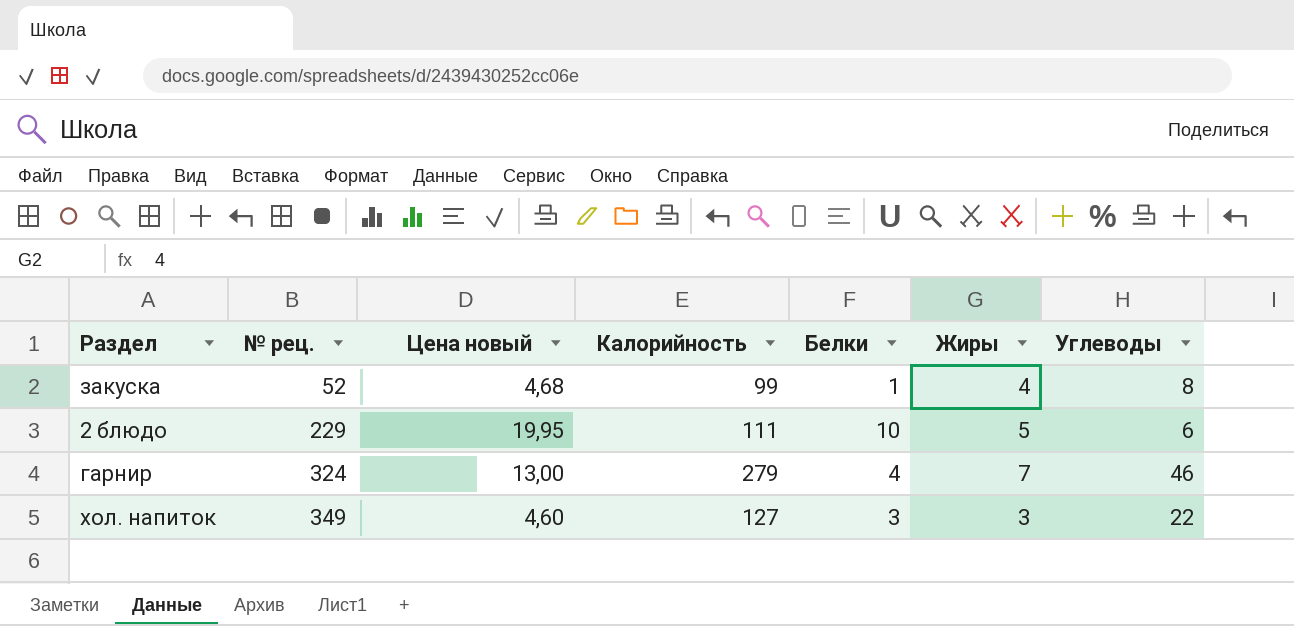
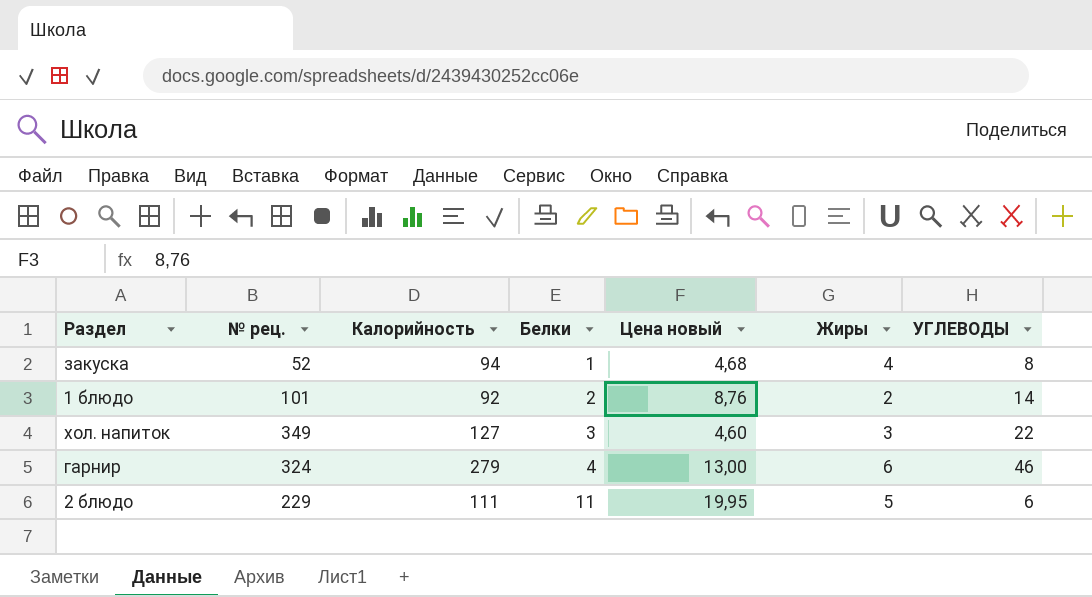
row order: № рец. ascending -> Белки ascending
column Цена новый | position: 3 -> 5
column name: Углеводы -> УГЛЕВОДЫ
закуска | Калорийность: 99 -> 94
row 1 блюдо: none -> 101 | 92 | 2 | 8,76 | 2 | 14
гарнир | Жиры: 7 -> 6
2 блюдо | Белки: 10 -> 11

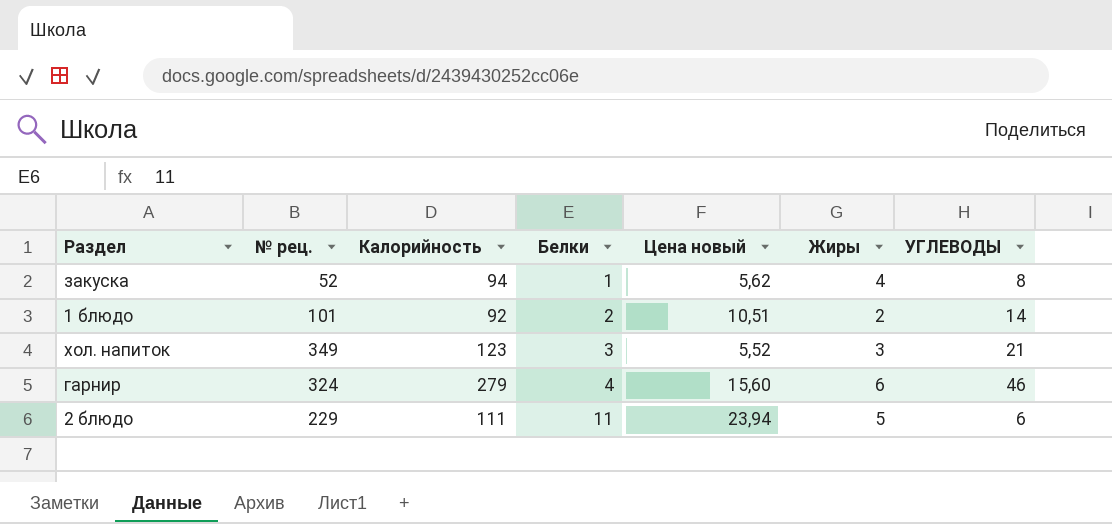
закуска | Цена новый: 4,68 -> 5,62
1 блюдо | Цена новый: 8,76 -> 10,51
хол. напиток | Калорийность: 127 -> 123
хол. напиток | Цена новый: 4,60 -> 5,52
хол. напиток | УГЛЕВОДЫ: 22 -> 21
гарнир | Цена новый: 13,00 -> 15,60
2 блюдо | Цена новый: 19,95 -> 23,94

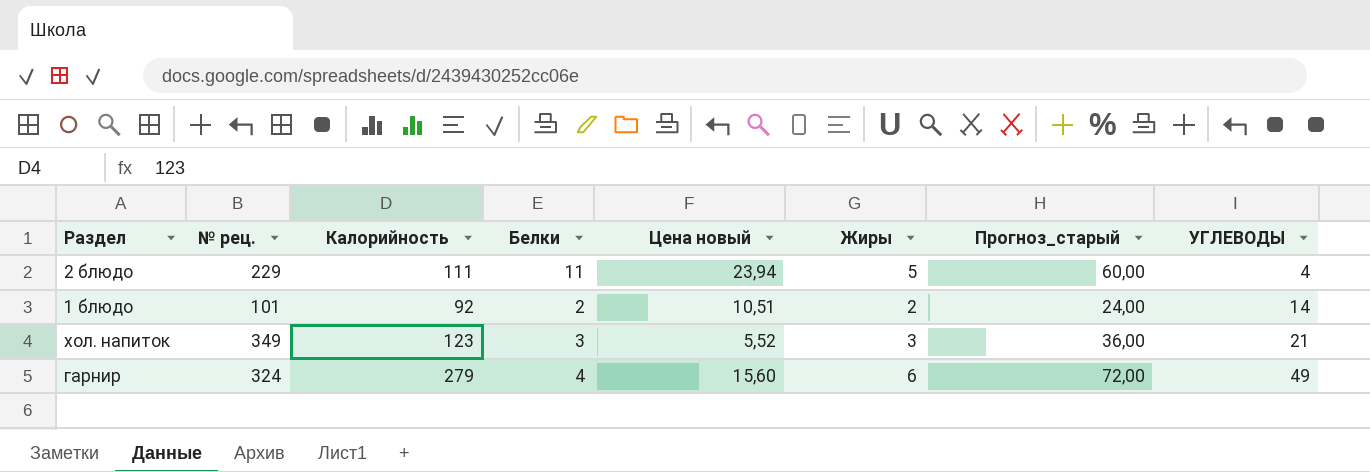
row order: Белки ascending -> УГЛЕВОДЫ ascending
column Прогноз_старый | formula: none -> [Жиры] * 12
row закуска: 52 | 94 | 1 | 5,62 | 4 | 8 -> none
2 блюдо | УГЛЕВОДЫ: 6 -> 4
гарнир | УГЛЕВОДЫ: 46 -> 49

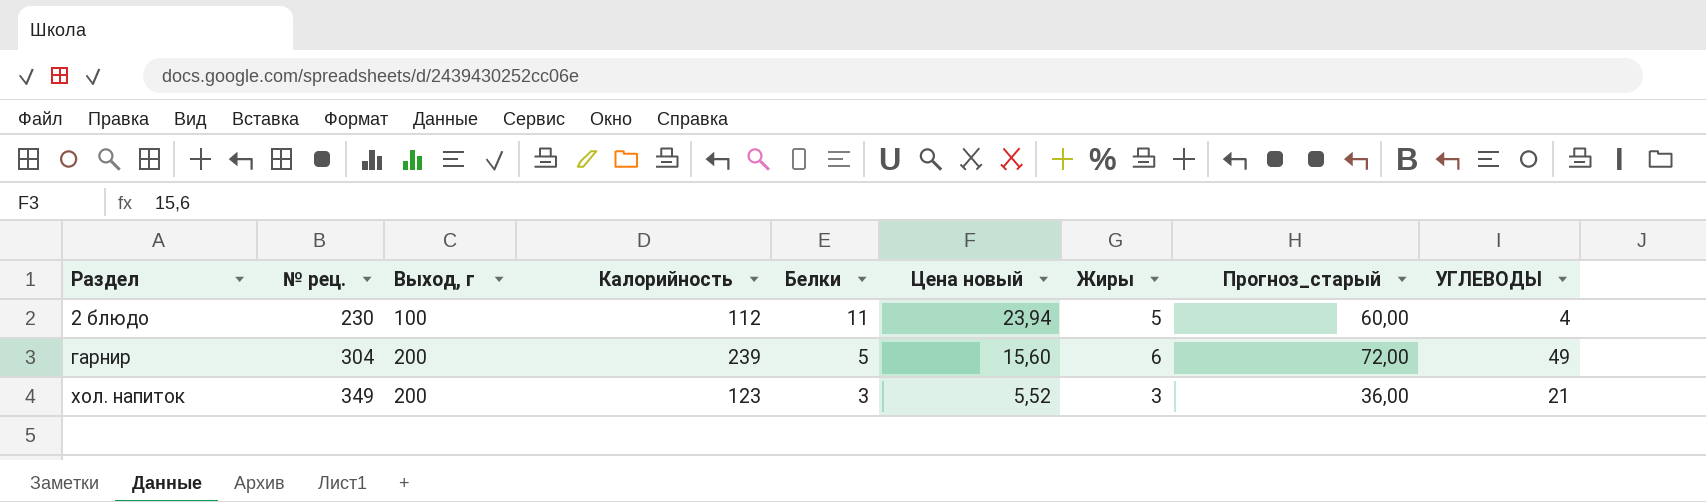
row order: УГЛЕВОДЫ ascending -> Раздел ascending
column Выход, г | position: none -> 3
row 1 блюдо: 101 | 92 | 2 | 10,51 | 2 | 24,00 | 14 -> none
2 блюдо | № рец.: 229 -> 230
2 блюдо | Калорийность: 111 -> 112
гарнир | № рец.: 324 -> 304
гарнир | Калорийность: 279 -> 239
гарнир | Белки: 4 -> 5

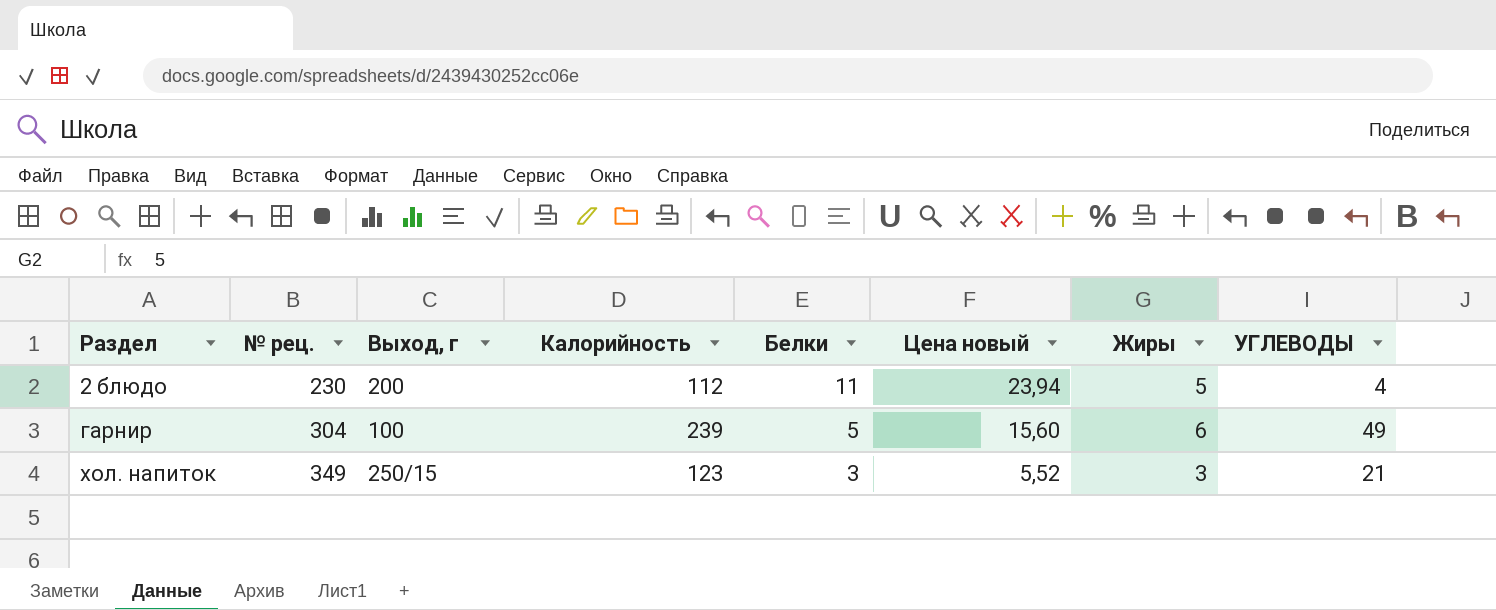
column Прогноз_старый | formula: [Жиры] * 12 -> none
2 блюдо | Выход, г: 100 -> 200
гарнир | Выход, г: 200 -> 100
хол. напиток | Выход, г: 200 -> 250/15

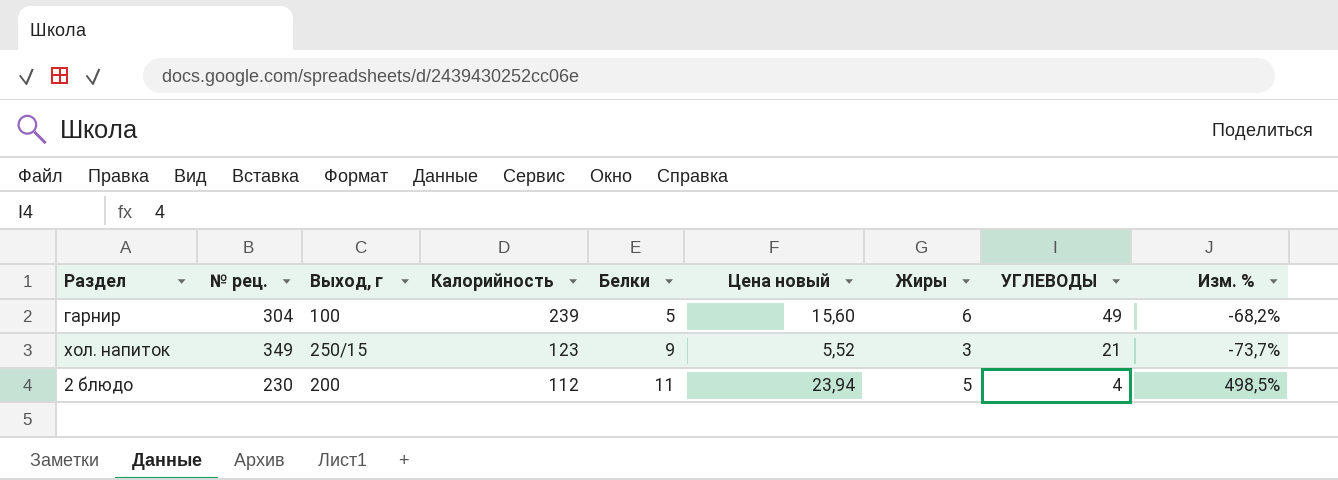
row order: Раздел ascending -> Калорийность descending
column Изм. % | formula: none -> ([Цена новый] - [УГЛЕВОДЫ]) / [УГЛЕВОДЫ]
хол. напиток | Белки: 3 -> 9

